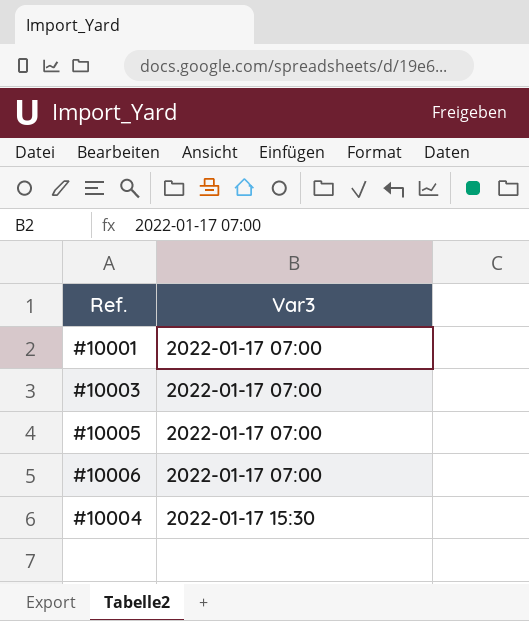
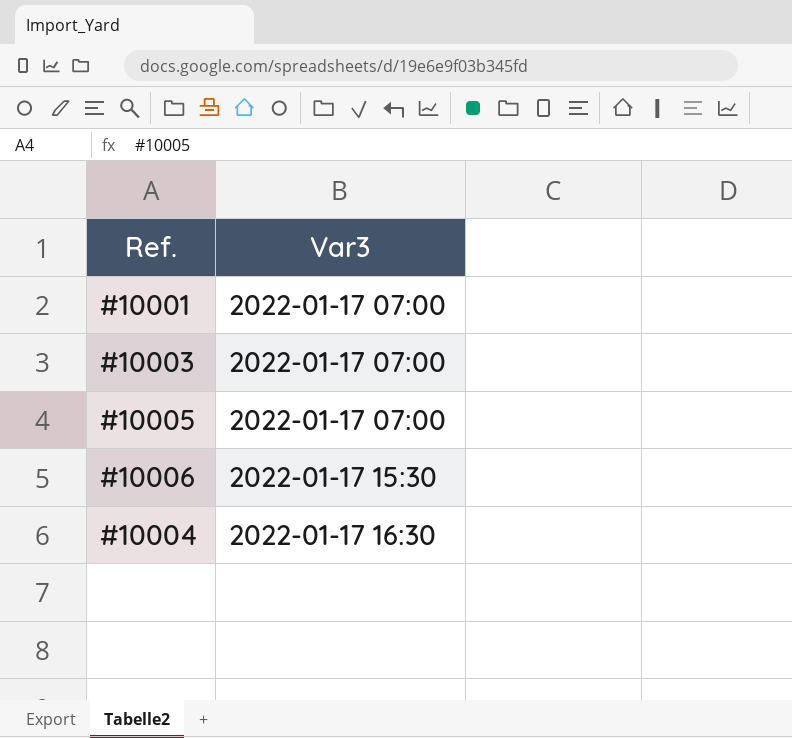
#10006 | Var3: 2022-01-17 07:00 -> 2022-01-17 15:30
#10004 | Var3: 2022-01-17 15:30 -> 2022-01-17 16:30

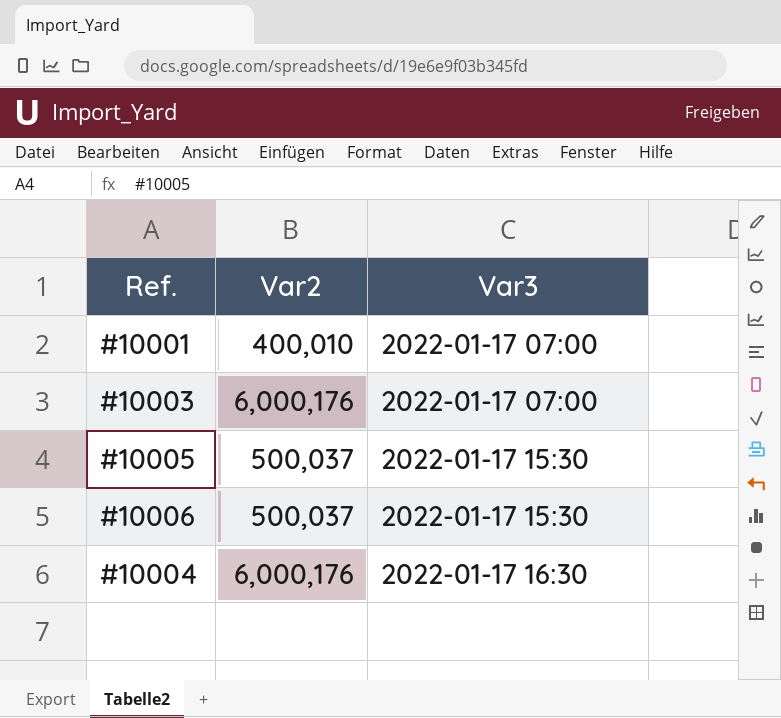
column Var2 | position: none -> 2
#10005 | Var3: 2022-01-17 07:00 -> 2022-01-17 15:30

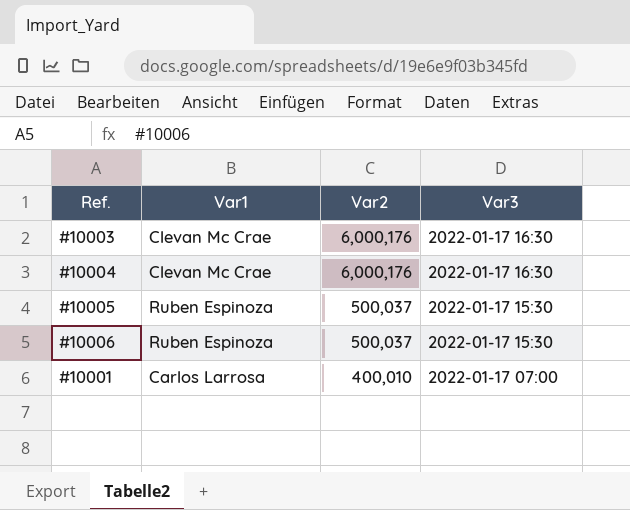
row order: Var3 ascending -> Var2 descending
column Var1 | position: none -> 2
#10003 | Var3: 2022-01-17 07:00 -> 2022-01-17 16:30

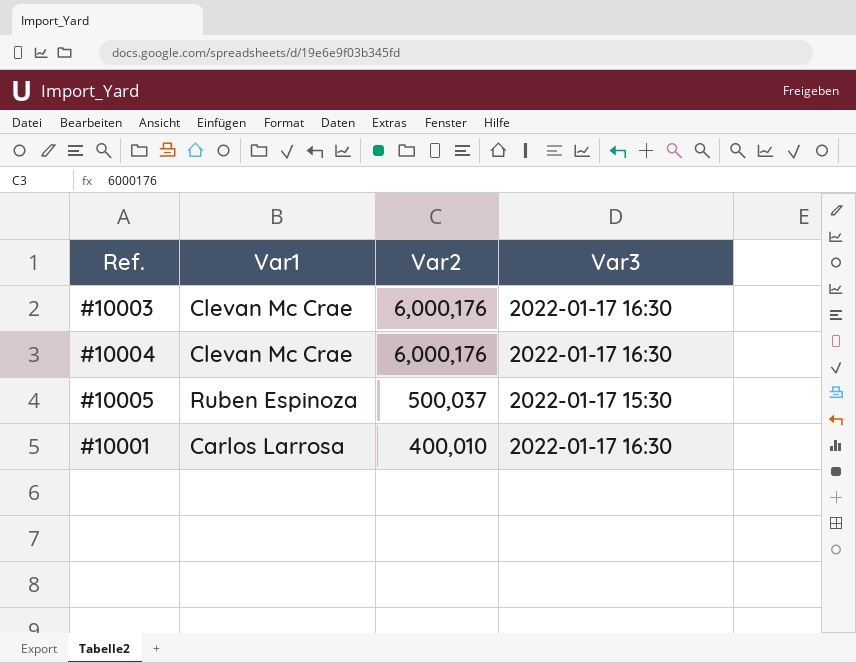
row #10006: Ruben Espinoza | 500,037 | 2022-01-17 15:30 -> none
#10001 | Var3: 2022-01-17 07:00 -> 2022-01-17 16:30

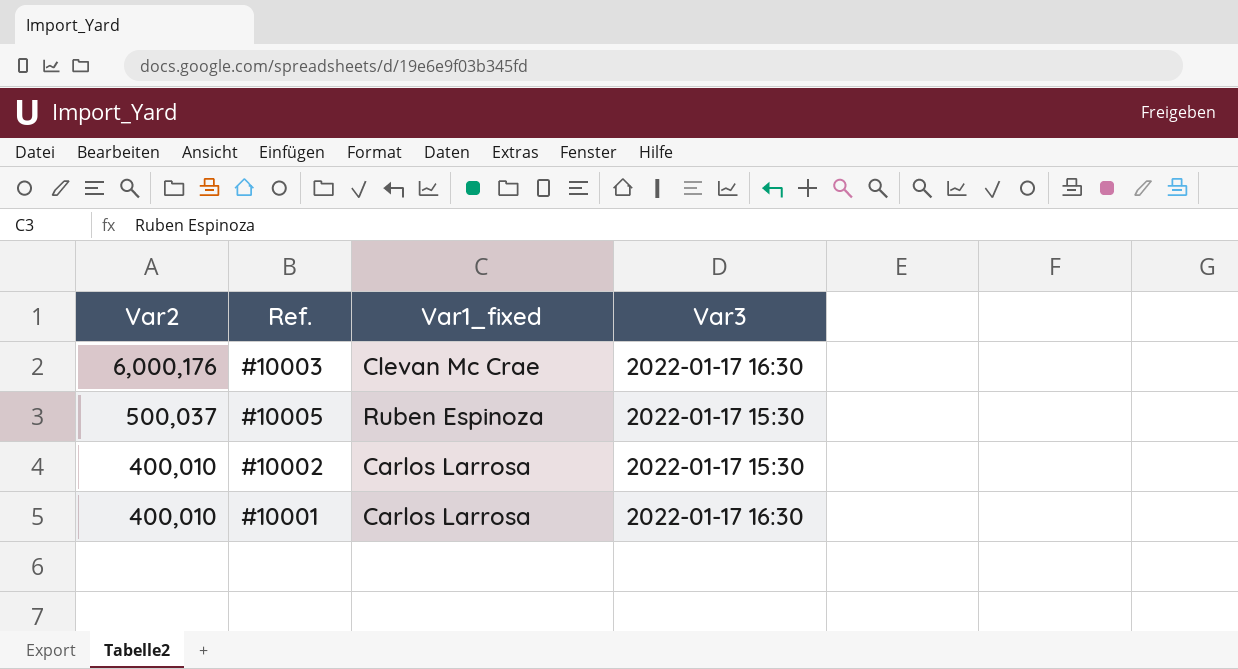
column Var2 | position: 3 -> 1
column name: Var1 -> Var1_fixed
row #10004: Clevan Mc Crae | 6,000,176 | 2022-01-17 16:30 -> none
row #10002: none -> 400,010 | Carlos Larrosa | 2022-01-17 15:30

